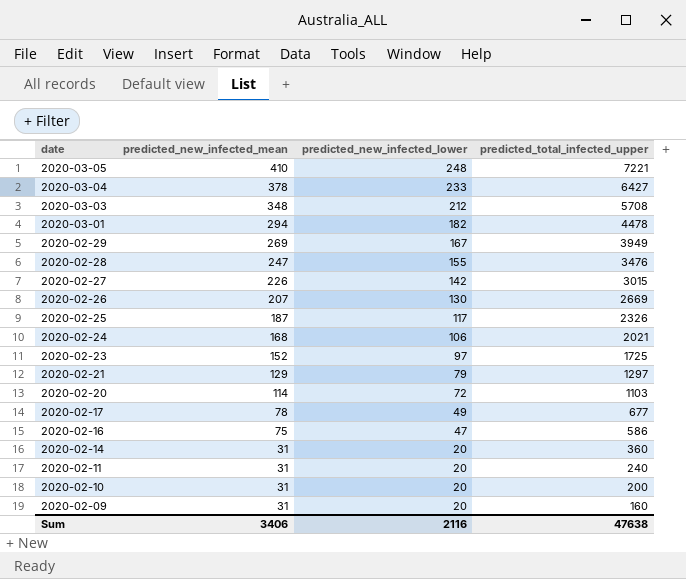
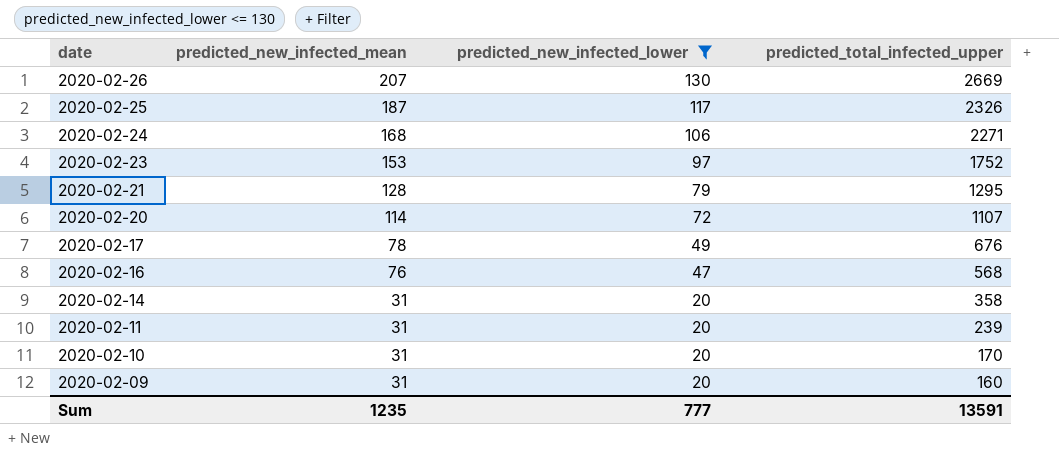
filter: none -> predicted_new_infected_lower <= 130
2020-02-24 | predicted_total_infected_upper: 2021 -> 2271
2020-02-23 | predicted_new_infected_mean: 152 -> 153
2020-02-23 | predicted_total_infected_upper: 1725 -> 1752
2020-02-21 | predicted_new_infected_mean: 129 -> 128
2020-02-21 | predicted_total_infected_upper: 1297 -> 1295
2020-02-20 | predicted_total_infected_upper: 1103 -> 1107
2020-02-17 | predicted_total_infected_upper: 677 -> 676
2020-02-16 | predicted_new_infected_mean: 75 -> 76
2020-02-16 | predicted_total_infected_upper: 586 -> 568
2020-02-14 | predicted_total_infected_upper: 360 -> 358
2020-02-11 | predicted_total_infected_upper: 240 -> 239
2020-02-10 | predicted_total_infected_upper: 200 -> 170
Sum | predicted_new_infected_mean: 3406 -> 1235
Sum | predicted_new_infected_lower: 2116 -> 777
Sum | predicted_total_infected_upper: 47638 -> 13591

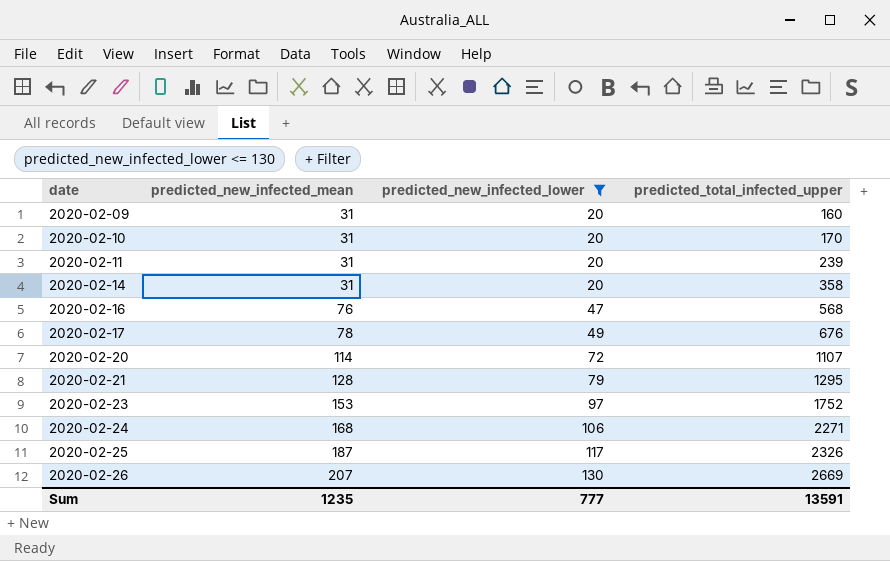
row order: date descending -> date ascending

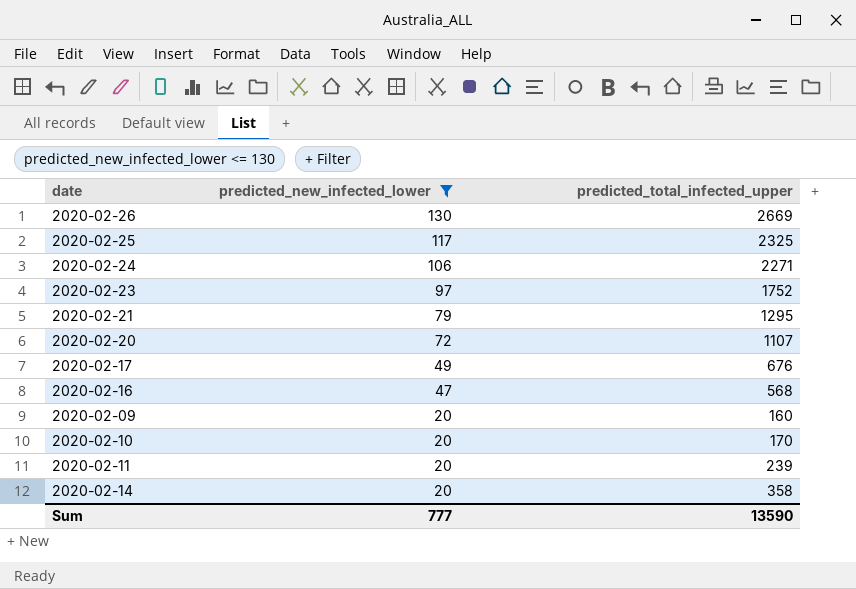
row order: date ascending -> predicted_new_infected_lower descending
column predicted_new_infected_mean | position: 2 -> none
2020-02-25 | predicted_total_infected_upper: 2326 -> 2325
Sum | predicted_total_infected_upper: 13591 -> 13590

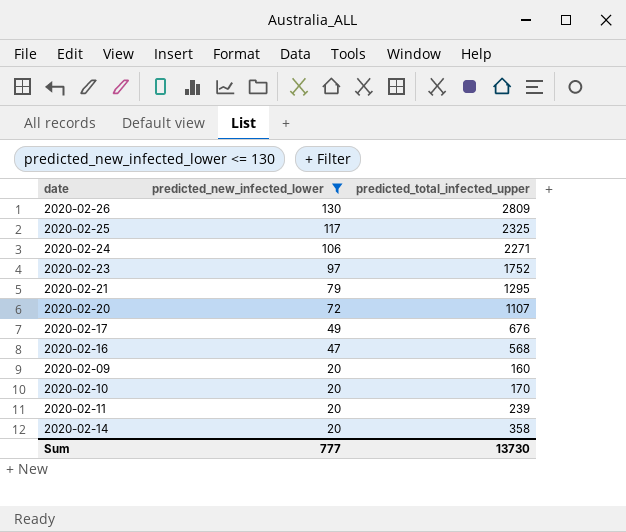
2020-02-26 | predicted_total_infected_upper: 2669 -> 2809
Sum | predicted_total_infected_upper: 13590 -> 13730

